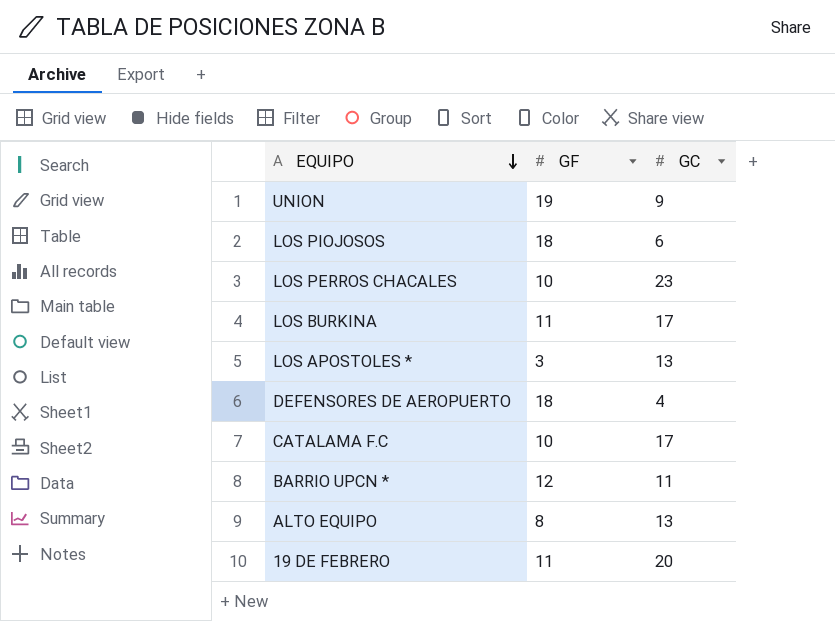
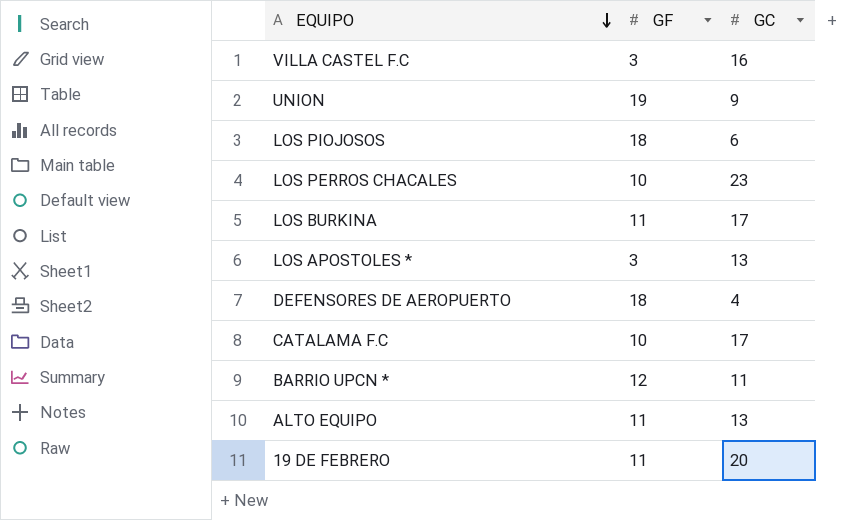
row VILLA CASTEL F.C: none -> 3 | 16
ALTO EQUIPO | GF: 8 -> 11

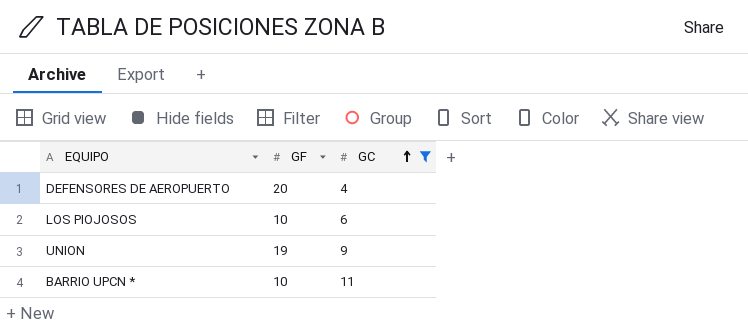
filter: none -> GC <= 11
row order: EQUIPO descending -> GC ascending
DEFENSORES DE AEROPUERTO | GF: 18 -> 20
LOS PIOJOSOS | GF: 18 -> 10
BARRIO UPCN * | GF: 12 -> 10

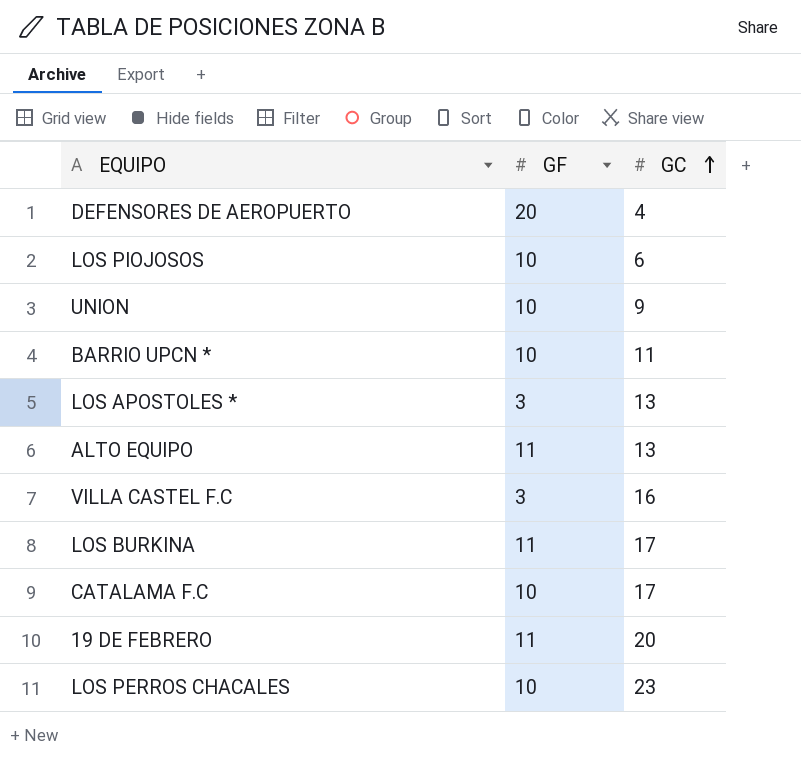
filter: GC <= 11 -> none
UNION | GF: 19 -> 10

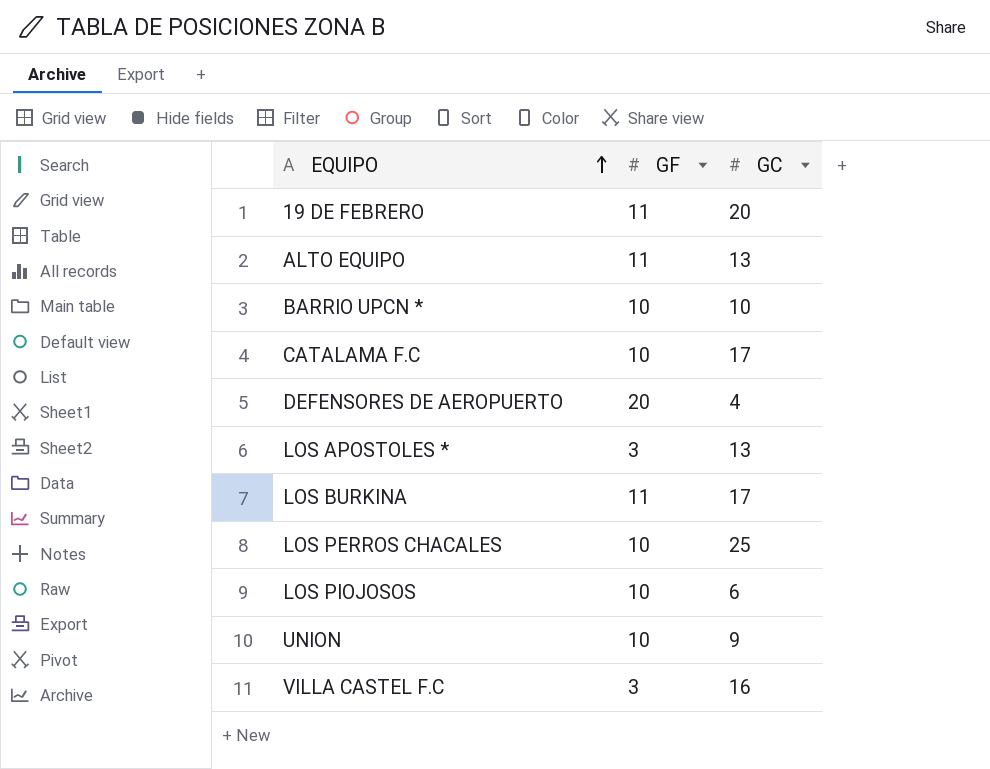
row order: GC ascending -> EQUIPO ascending
BARRIO UPCN * | GC: 11 -> 10
LOS PERROS CHACALES | GC: 23 -> 25

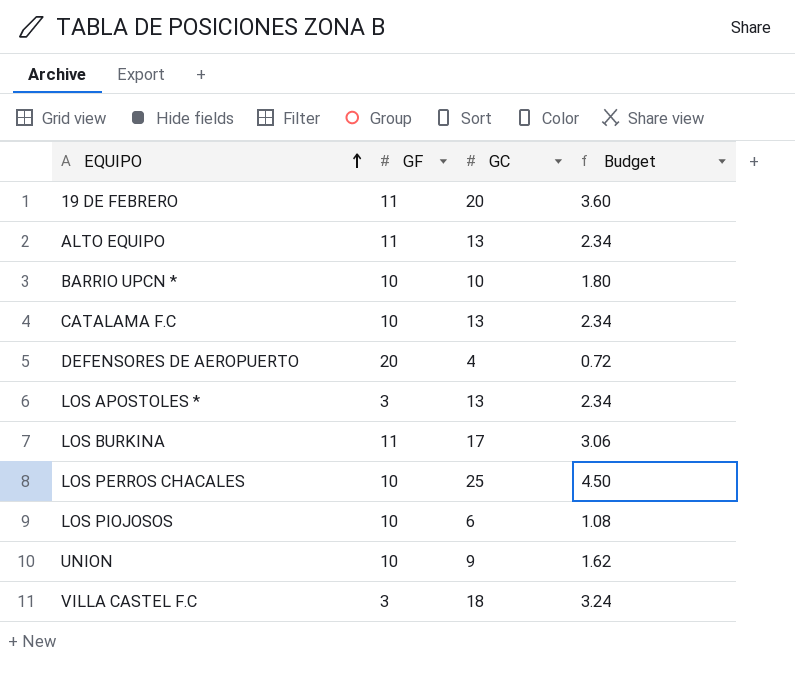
column Budget | formula: none -> [GC] * 0.18
CATALAMA F.C | GC: 17 -> 13
VILLA CASTEL F.C | GC: 16 -> 18

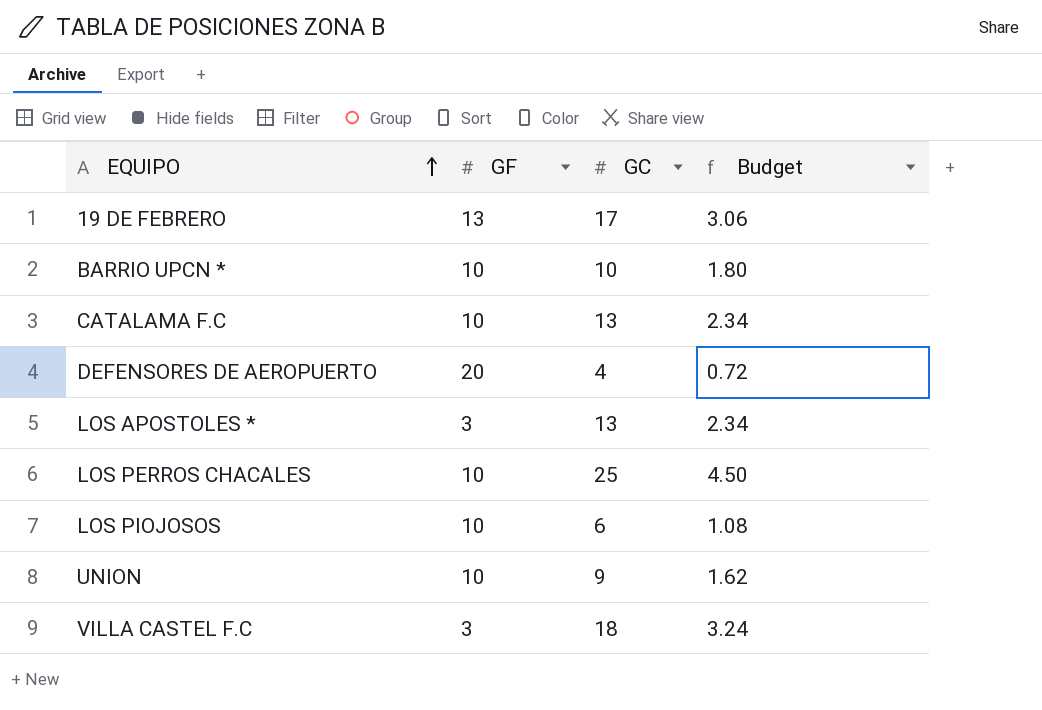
row ALTO EQUIPO: 11 | 13 | 2.34 -> none
row LOS BURKINA: 11 | 17 | 3.06 -> none
19 DE FEBRERO | GF: 11 -> 13
19 DE FEBRERO | GC: 20 -> 17
19 DE FEBRERO | Budget: 3.60 -> 3.06

